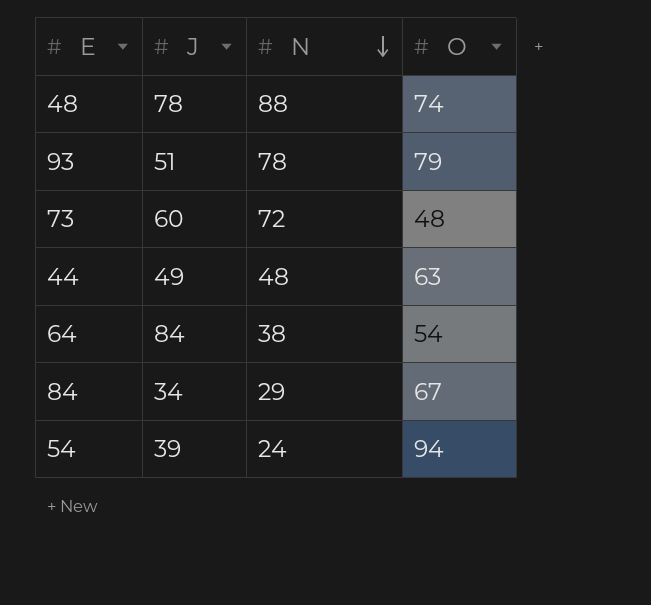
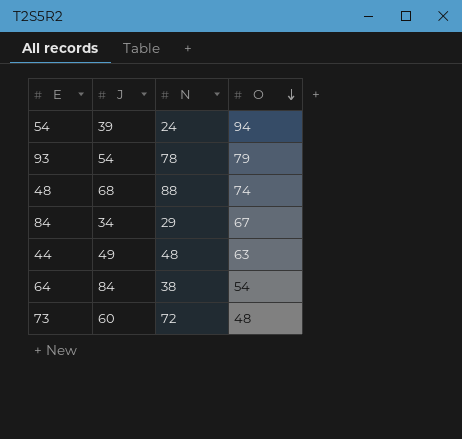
row order: N descending -> O descending
93 | J: 51 -> 54
48 | J: 78 -> 68

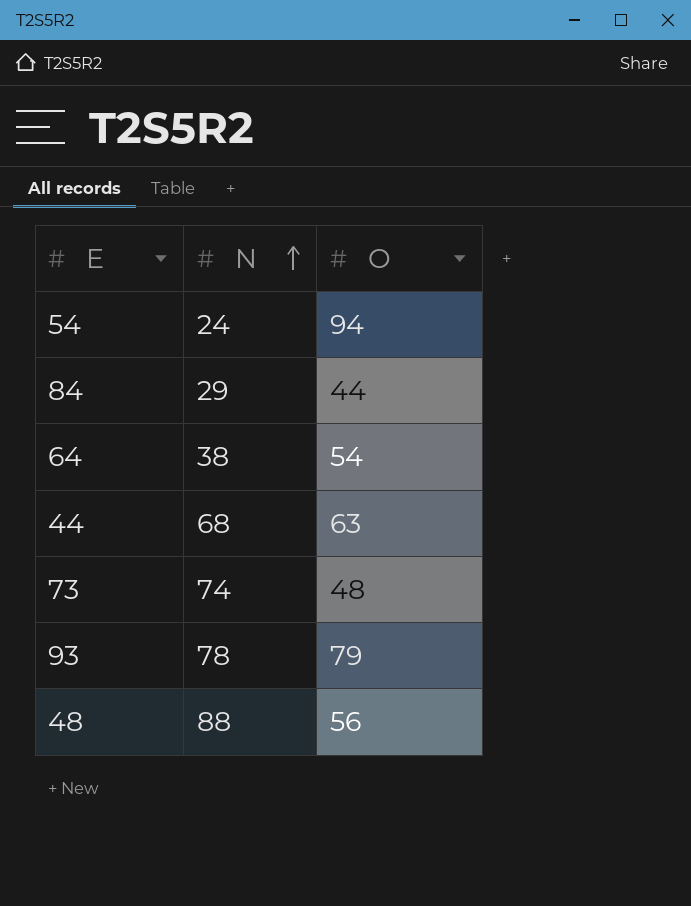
row order: O descending -> N ascending
column J | position: 2 -> none
84 | O: 67 -> 44
44 | N: 48 -> 68
73 | N: 72 -> 74
48 | O: 74 -> 56

